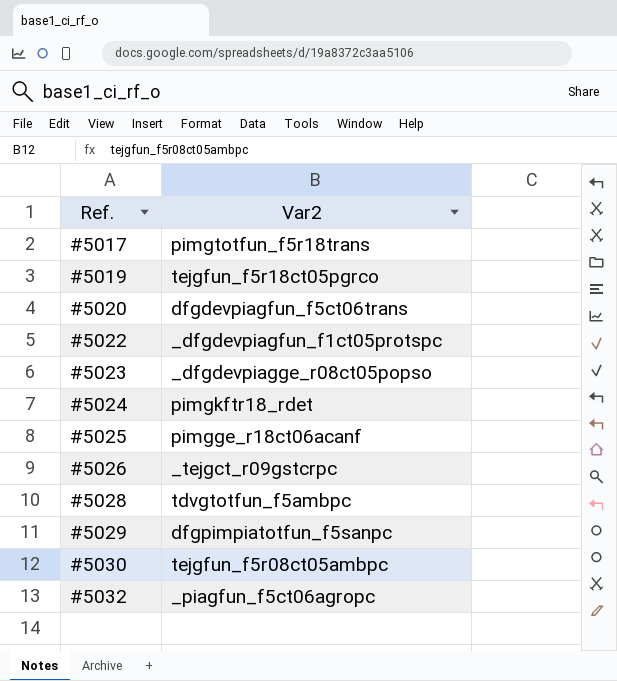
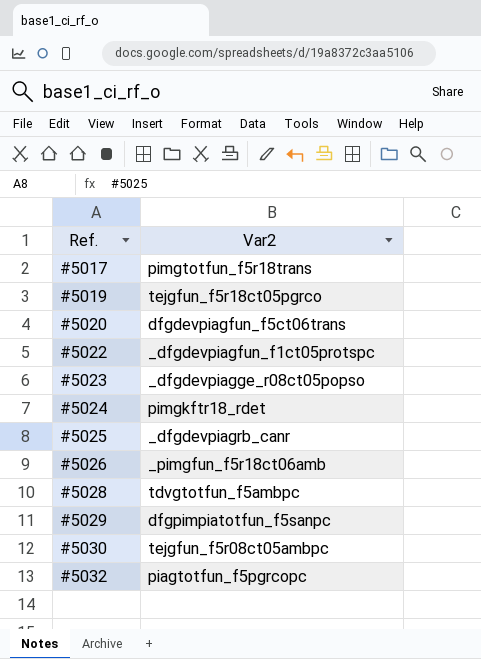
#5025 | Var2: pimgge_r18ct06acanf -> _dfgdevpiagrb_canr
#5026 | Var2: _tejgct_r09gstcrpc -> _pimgfun_f5r18ct06amb
#5032 | Var2: _piagfun_f5ct06agropc -> piagtotfun_f5pgrcopc

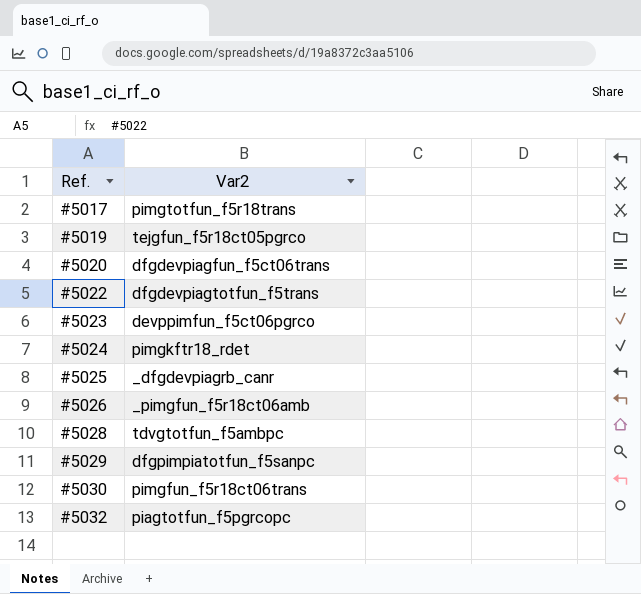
#5022 | Var2: _dfgdevpiagfun_f1ct05protspc -> dfgdevpiagtotfun_f5trans
#5023 | Var2: _dfgdevpiagge_r08ct05popso -> devppimfun_f5ct06pgrco
#5030 | Var2: tejgfun_f5r08ct05ambpc -> pimgfun_f5r18ct06trans

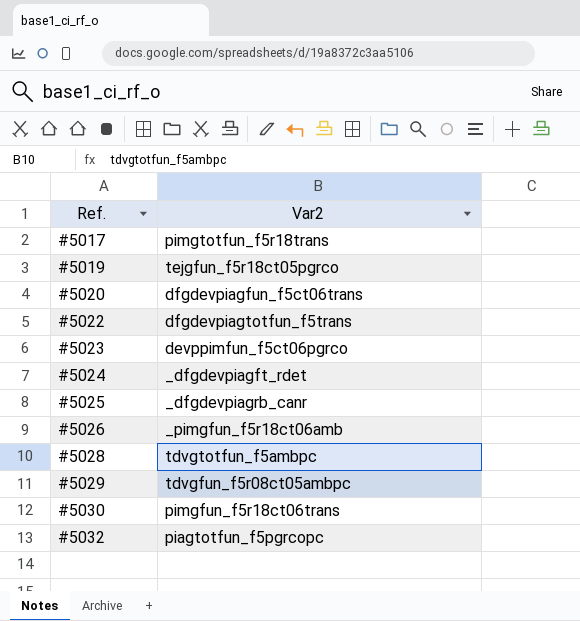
#5024 | Var2: pimgkftr18_rdet -> _dfgdevpiagft_rdet
#5029 | Var2: dfgpimpiatotfun_f5sanpc -> tdvgfun_f5r08ct05ambpc

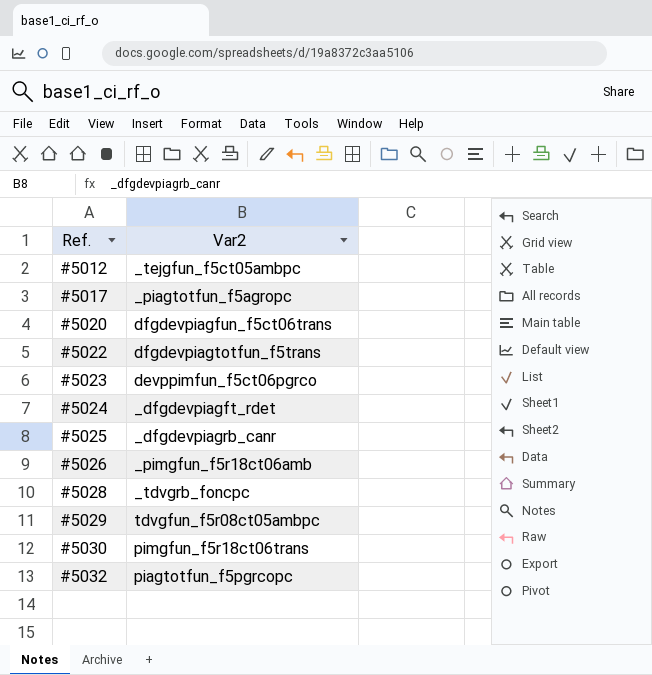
row #5019: tejgfun_f5r18ct05pgrco -> none
row #5012: none -> _tejgfun_f5ct05ambpc
#5017 | Var2: pimgtotfun_f5r18trans -> _piagtotfun_f5agropc
#5028 | Var2: tdvgtotfun_f5ambpc -> _tdvgrb_foncpc

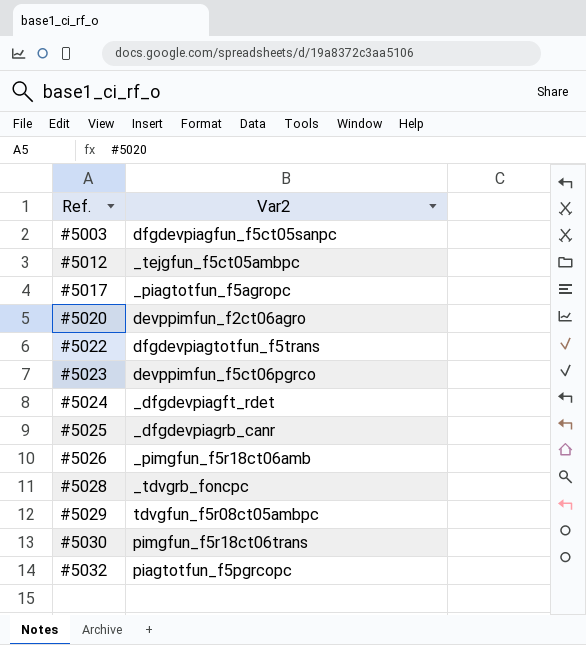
row #5003: none -> dfgdevpiagfun_f5ct05sanpc
#5020 | Var2: dfgdevpiagfun_f5ct06trans -> devppimfun_f2ct06agro

